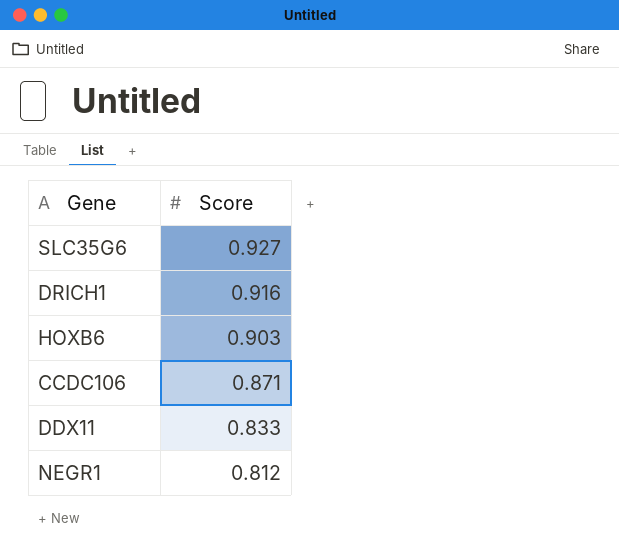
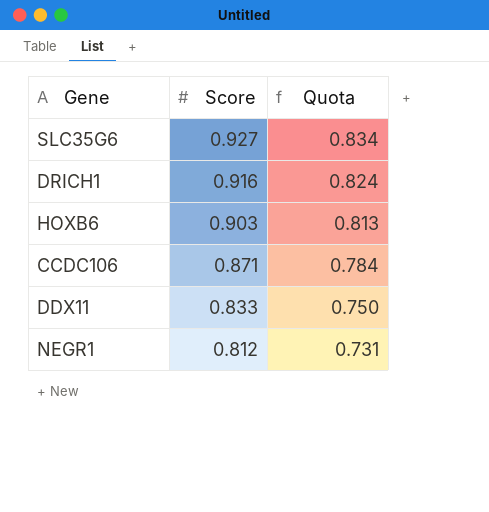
column Quota | formula: none -> [Score] * 0.9

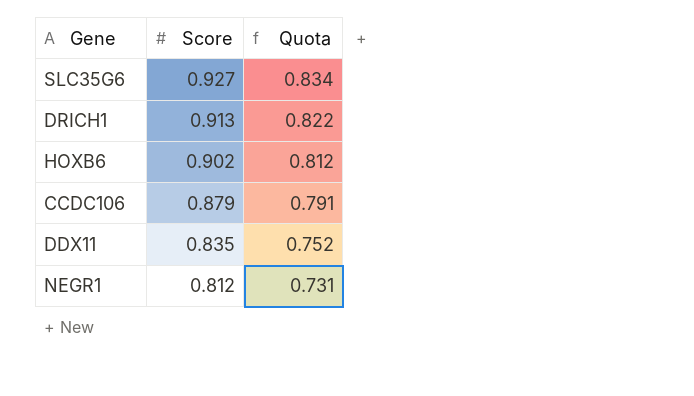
DRICH1 | Score: 0.916 -> 0.913
DRICH1 | Quota: 0.824 -> 0.822
HOXB6 | Score: 0.903 -> 0.902
HOXB6 | Quota: 0.813 -> 0.812
CCDC106 | Score: 0.871 -> 0.879
CCDC106 | Quota: 0.784 -> 0.791
DDX11 | Score: 0.833 -> 0.835
DDX11 | Quota: 0.750 -> 0.752

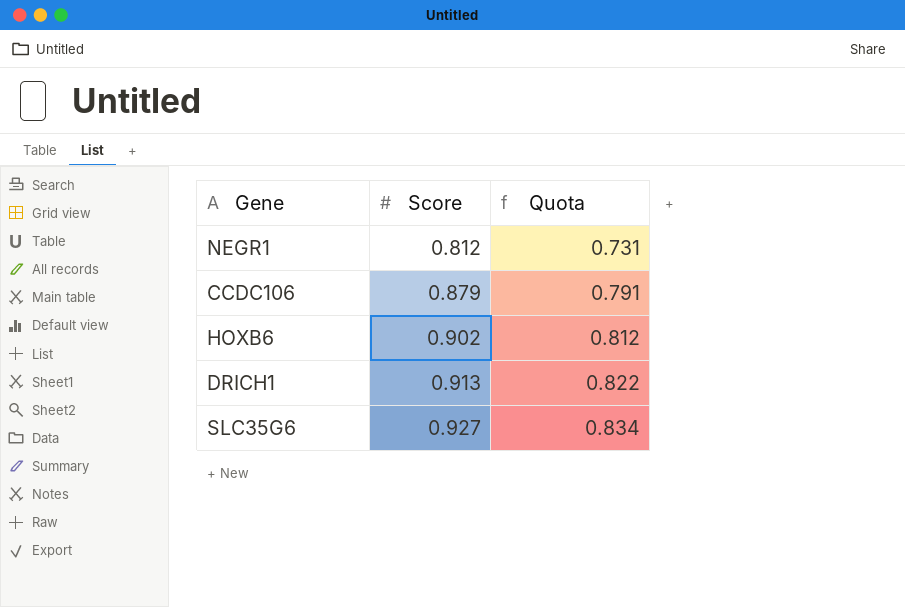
row order: Score descending -> Score ascending
row DDX11: 0.835 | 0.752 -> none

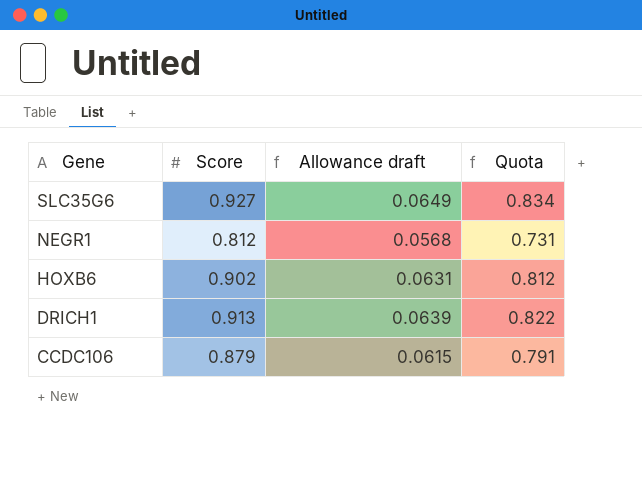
row order: Score ascending -> Gene descending
column Allowance draft | formula: none -> [Score] * 0.07

